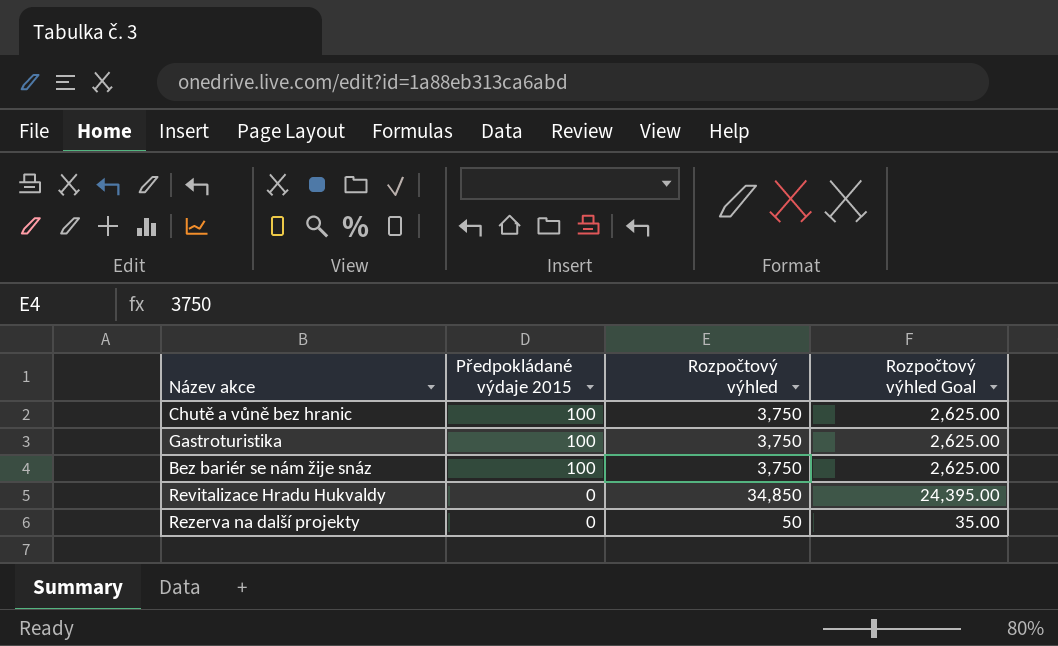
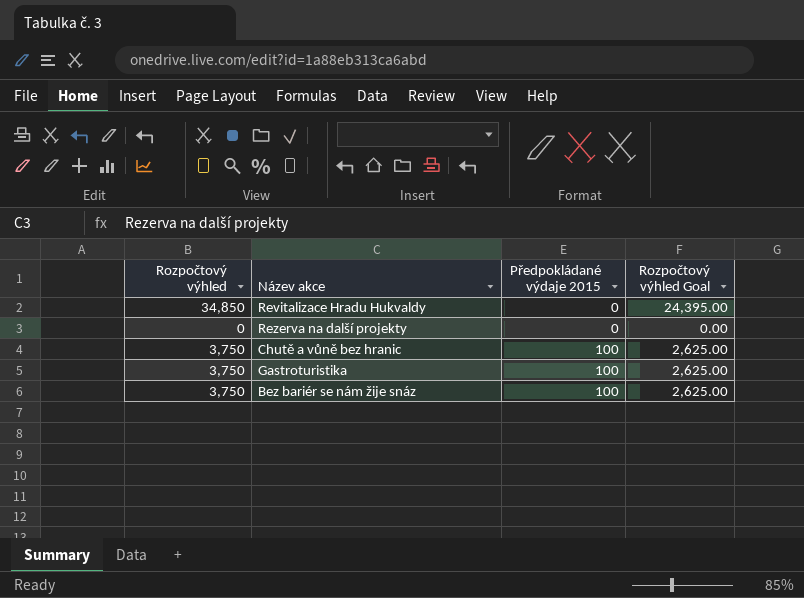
row order: Předpokládané výdaje 2015 descending -> Předpokládané výdaje 2015 ascending
column Rozpočtový výhled | position: 3 -> 1
Rezerva na další projekty | Rozpočtový výhled: 50 -> 0
Rezerva na další projekty | Rozpočtový výhled Goal: 35.00 -> 0.00

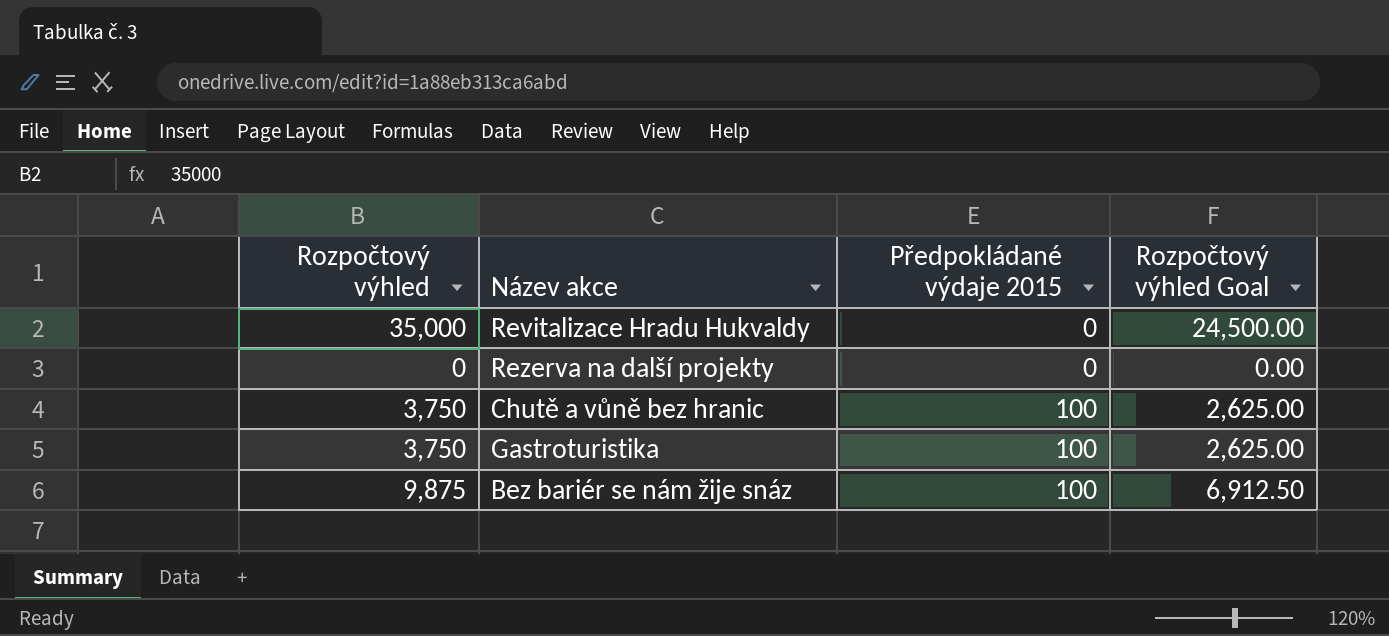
Revitalizace Hradu Hukvaldy | Rozpočtový výhled: 34,850 -> 35,000
Revitalizace Hradu Hukvaldy | Rozpočtový výhled Goal: 24,395.00 -> 24,500.00
Bez bariér se nám žije snáz | Rozpočtový výhled: 3,750 -> 9,875
Bez bariér se nám žije snáz | Rozpočtový výhled Goal: 2,625.00 -> 6,912.50

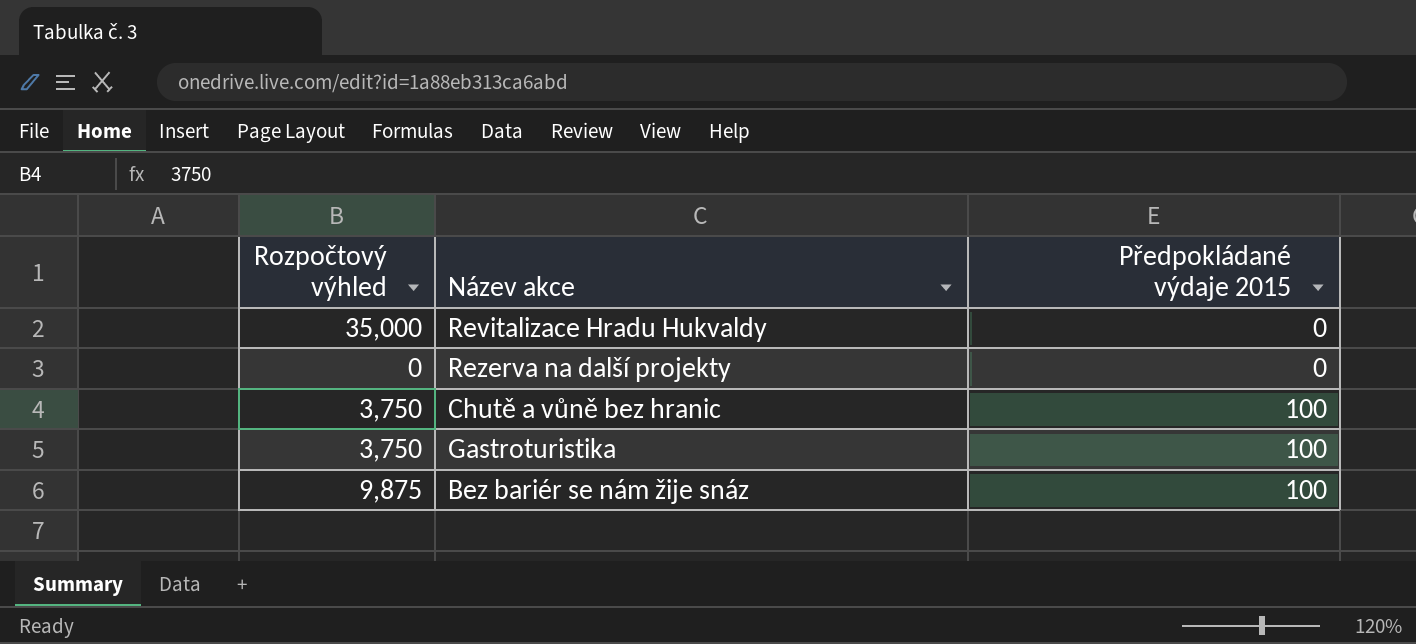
column Rozpočtový výhled Goal | formula: [Rozpočtový výhled] * 0.7 -> none

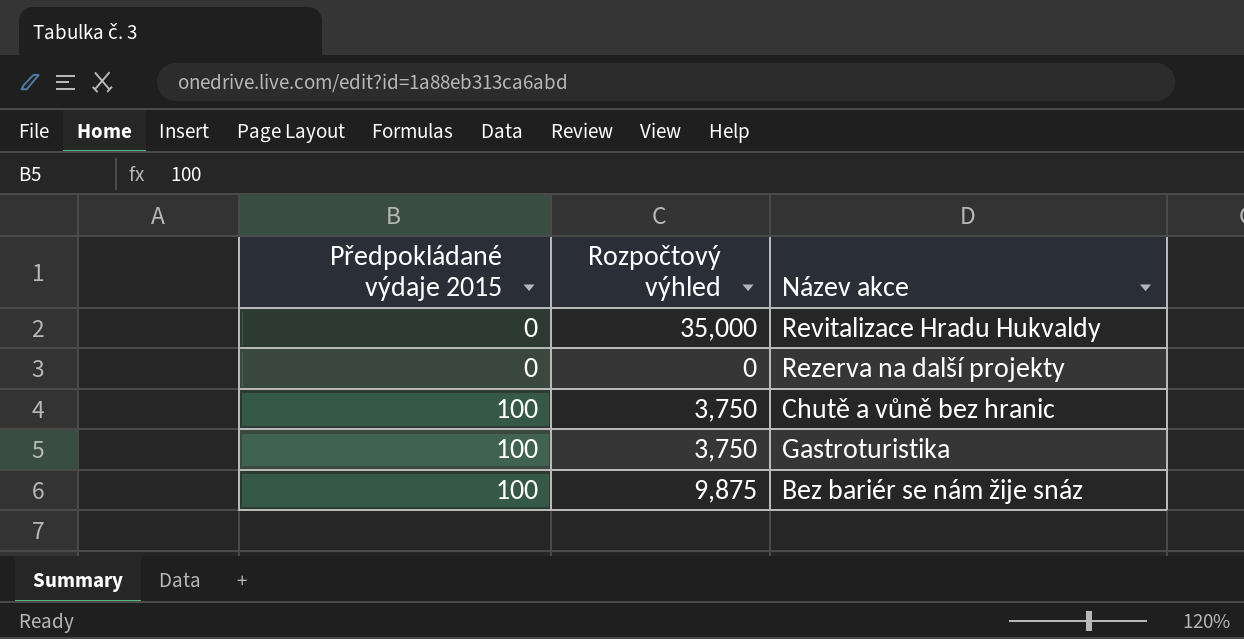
column Předpokládané výdaje 2015 | position: 3 -> 1

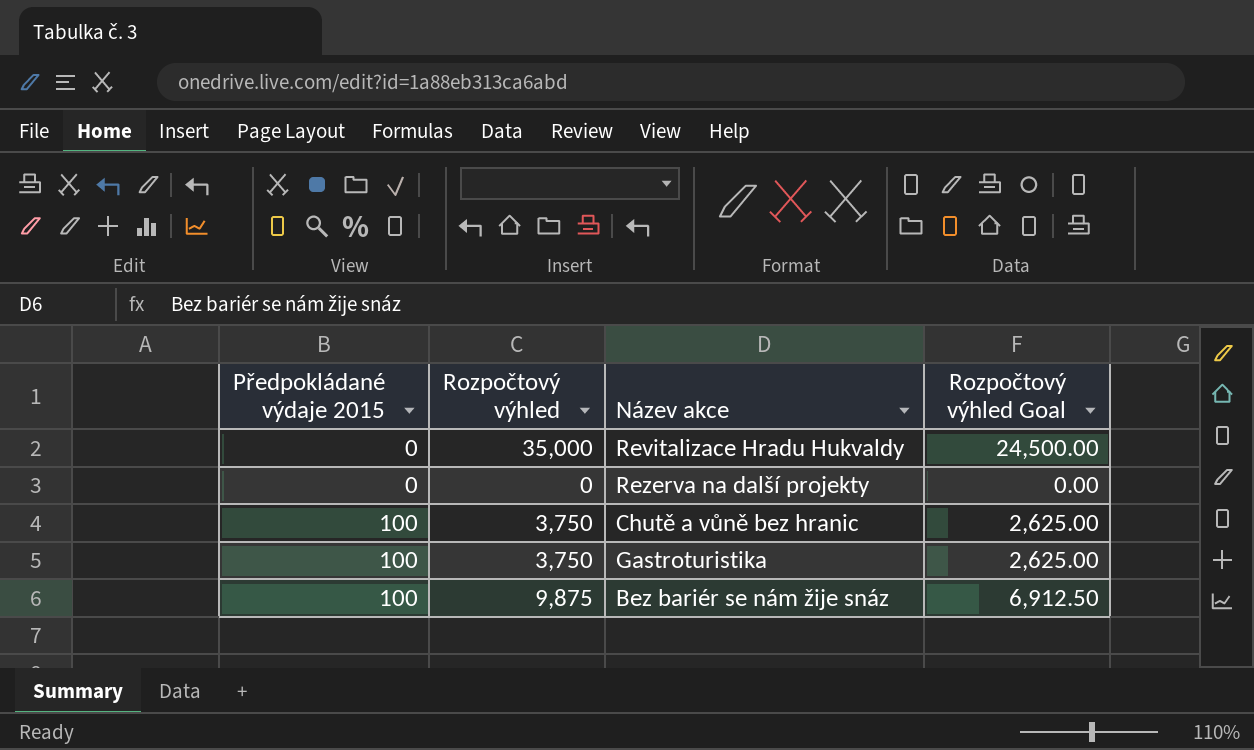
column Rozpočtový výhled Goal | formula: none -> [Rozpočtový výhled] * 0.7

